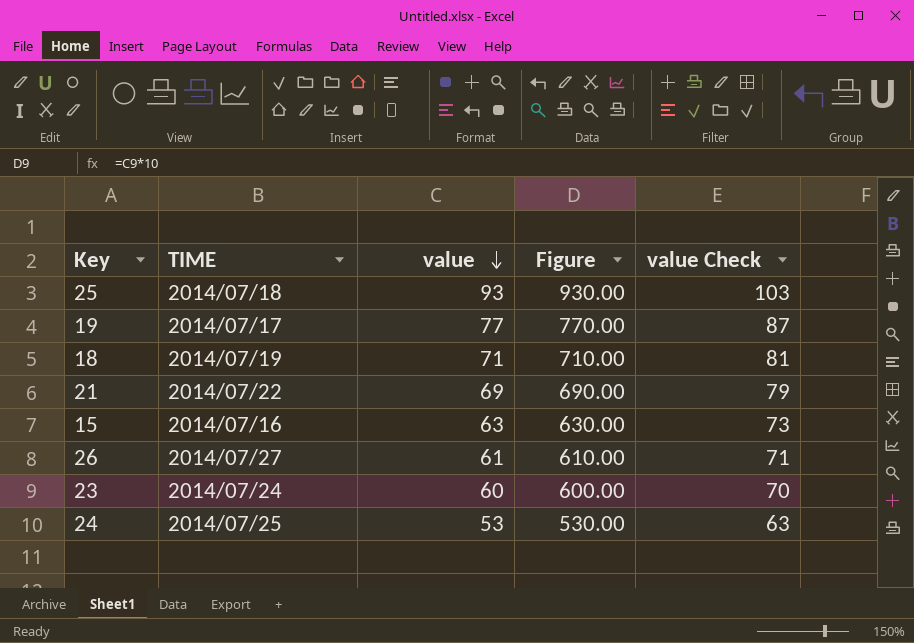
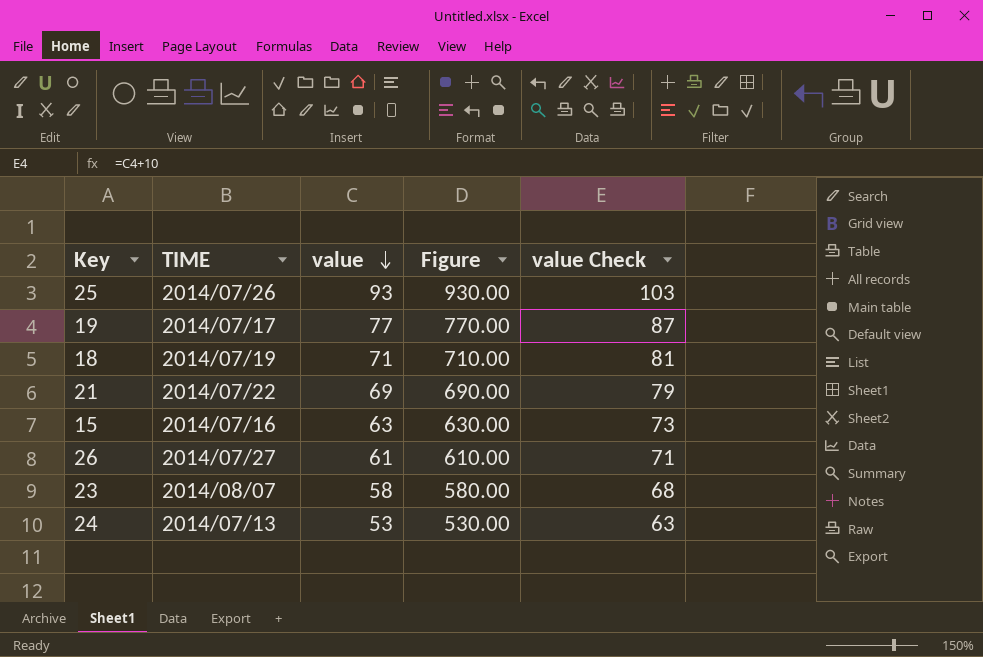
25 | TIME: 2014/07/18 -> 2014/07/26
23 | TIME: 2014/07/24 -> 2014/08/07
23 | value: 60 -> 58
23 | Figure: 600.00 -> 580.00
23 | value Check: 70 -> 68
24 | TIME: 2014/07/25 -> 2014/07/13

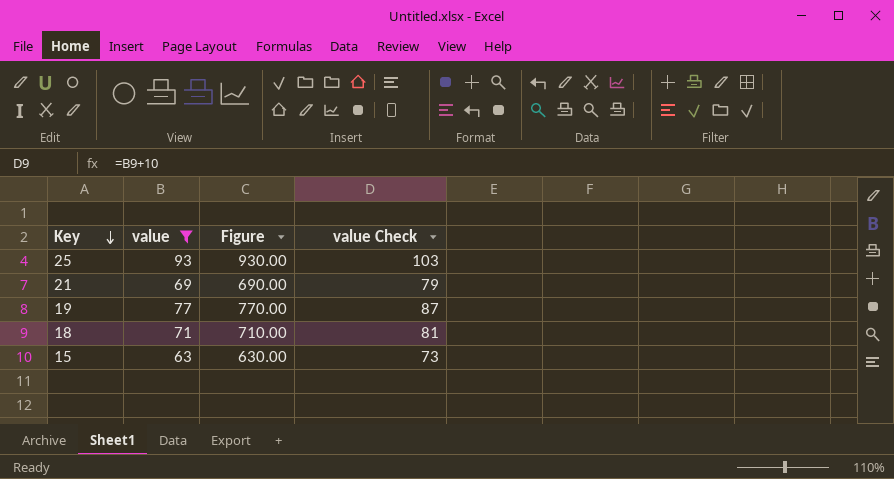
filter: none -> value >= 63
row order: value descending -> Key descending
column TIME | position: 2 -> none

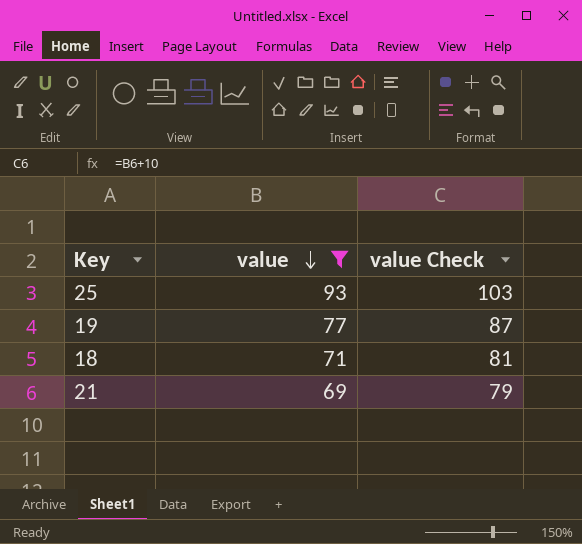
row order: Key descending -> value descending
column Figure | formula: [value] * 10 -> none
row 15: 63 | 630.00 | 73 -> none

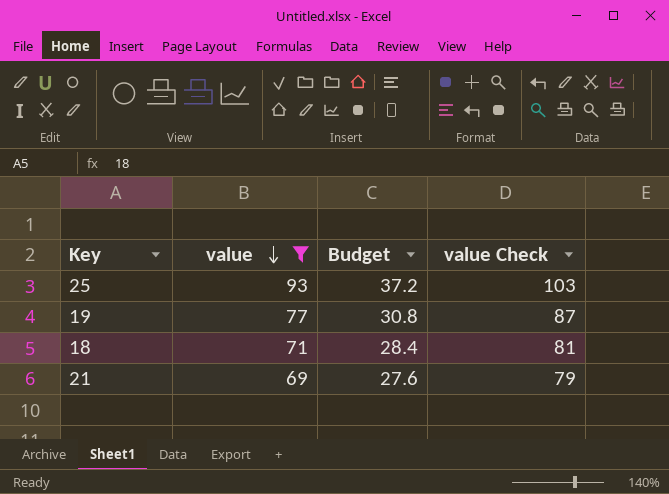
column Budget | formula: none -> [value] * 0.4

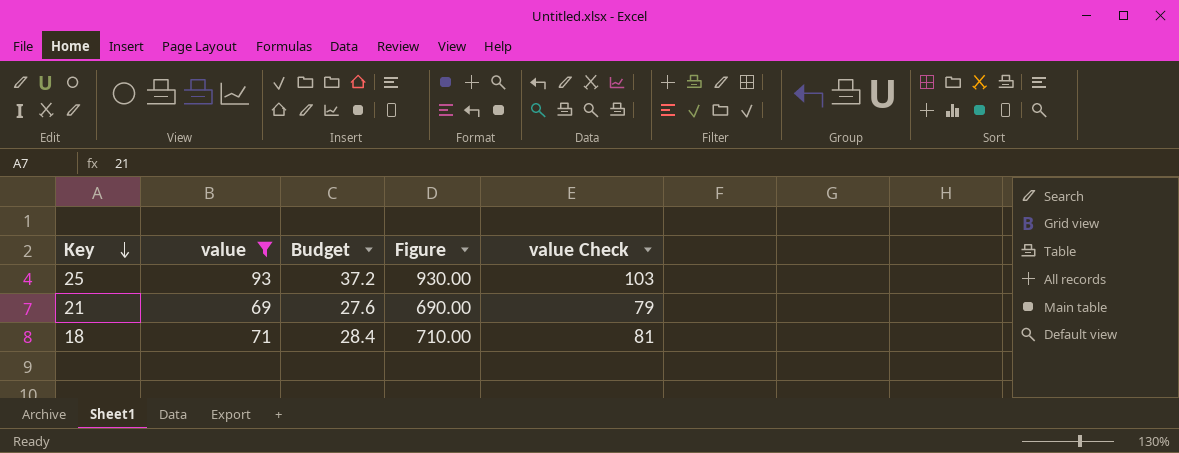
row order: value descending -> Key descending
column Figure | formula: none -> [value] * 10
row 19: 77 | 30.8 | 87 -> none

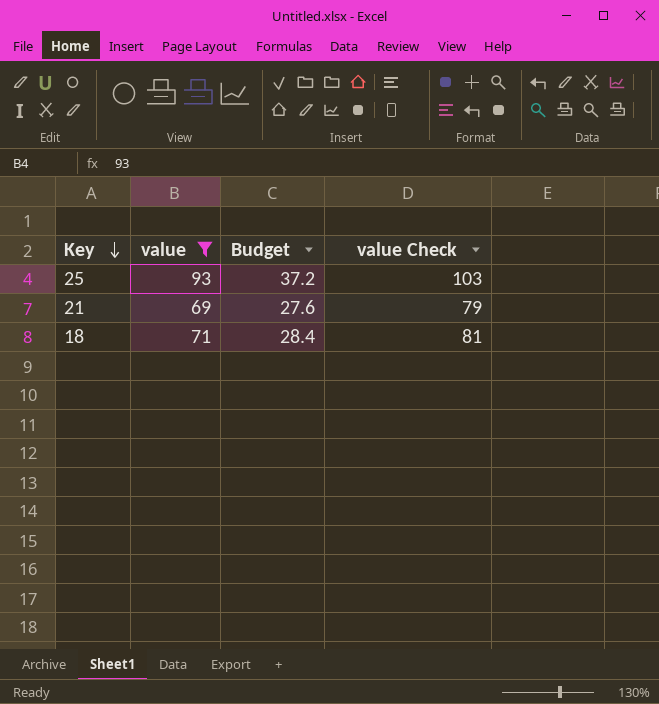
column Figure | formula: [value] * 10 -> none

